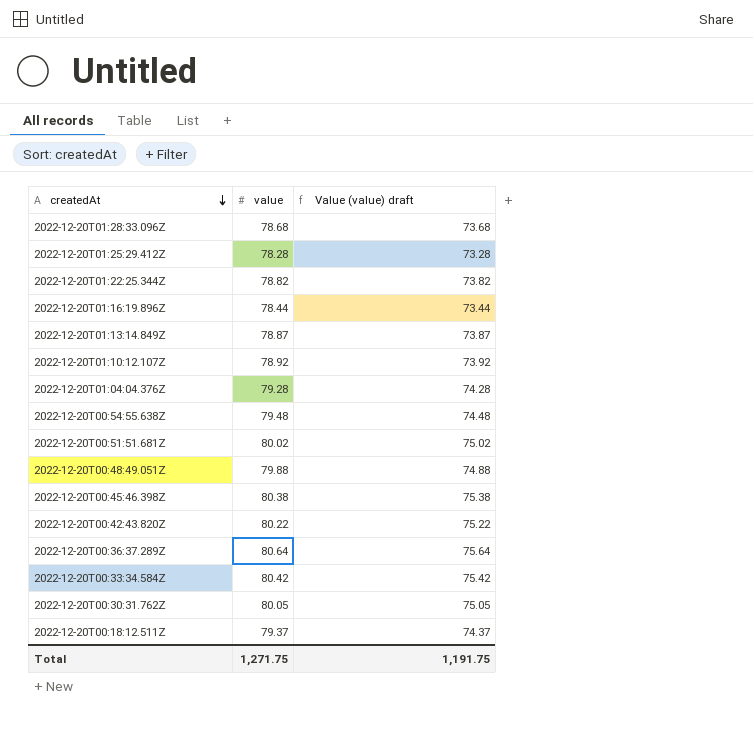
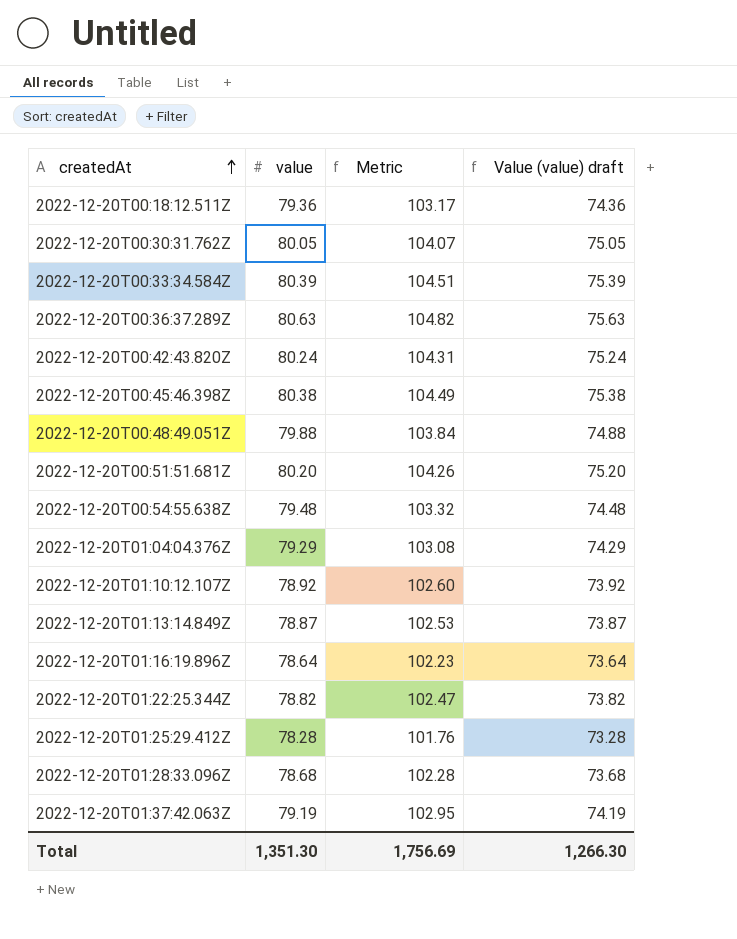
row order: createdAt descending -> createdAt ascending
column Metric | formula: none -> [value] * 1.3
2022-12-20T00:18:12.511Z | value: 79.37 -> 79.36
2022-12-20T00:18:12.511Z | Value (value) draft: 74.37 -> 74.36
2022-12-20T00:33:34.584Z | value: 80.42 -> 80.39
2022-12-20T00:33:34.584Z | Value (value) draft: 75.42 -> 75.39
2022-12-20T00:36:37.289Z | value: 80.64 -> 80.63
2022-12-20T00:36:37.289Z | Value (value) draft: 75.64 -> 75.63
2022-12-20T00:42:43.820Z | value: 80.22 -> 80.24
2022-12-20T00:42:43.820Z | Value (value) draft: 75.22 -> 75.24
2022-12-20T00:51:51.681Z | value: 80.02 -> 80.20
2022-12-20T00:51:51.681Z | Value (value) draft: 75.02 -> 75.20
2022-12-20T01:04:04.376Z | value: 79.28 -> 79.29
2022-12-20T01:04:04.376Z | Value (value) draft: 74.28 -> 74.29
2022-12-20T01:16:19.896Z | value: 78.44 -> 78.64
2022-12-20T01:16:19.896Z | Value (value) draft: 73.44 -> 73.64
row 2022-12-20T01:37:42.063Z: none -> 79.19 | 102.95 | 74.19
Total | value: 1,271.75 -> 1,351.30
Total | Value (value) draft: 1,191.75 -> 1,266.30

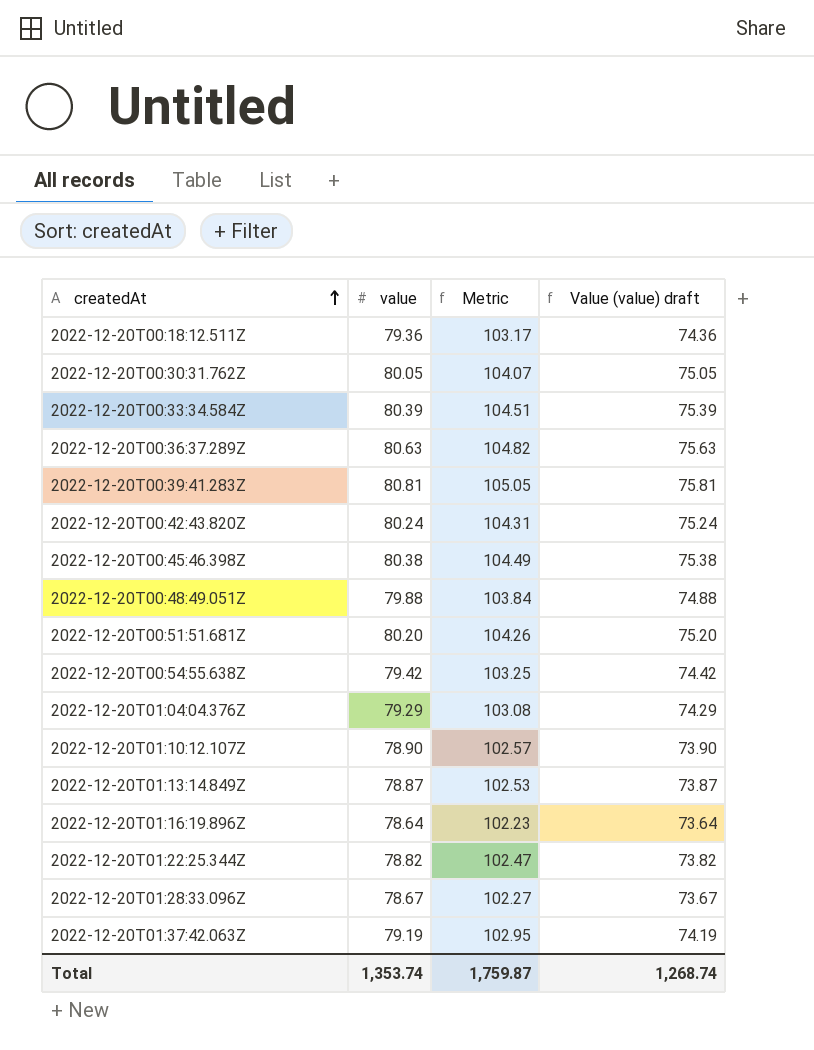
row 2022-12-20T01:25:29.412Z: 78.28 | 101.76 | 73.28 -> none
row 2022-12-20T00:39:41.283Z: none -> 80.81 | 105.05 | 75.81
2022-12-20T00:54:55.638Z | value: 79.48 -> 79.42
2022-12-20T00:54:55.638Z | Metric: 103.32 -> 103.25
2022-12-20T00:54:55.638Z | Value (value) draft: 74.48 -> 74.42
2022-12-20T01:10:12.107Z | value: 78.92 -> 78.90
2022-12-20T01:10:12.107Z | Metric: 102.60 -> 102.57
2022-12-20T01:10:12.107Z | Value (value) draft: 73.92 -> 73.90
2022-12-20T01:28:33.096Z | value: 78.68 -> 78.67
2022-12-20T01:28:33.096Z | Metric: 102.28 -> 102.27
2022-12-20T01:28:33.096Z | Value (value) draft: 73.68 -> 73.67
Total | value: 1,351.30 -> 1,353.74
Total | Metric: 1,756.69 -> 1,759.87
Total | Value (value) draft: 1,266.30 -> 1,268.74

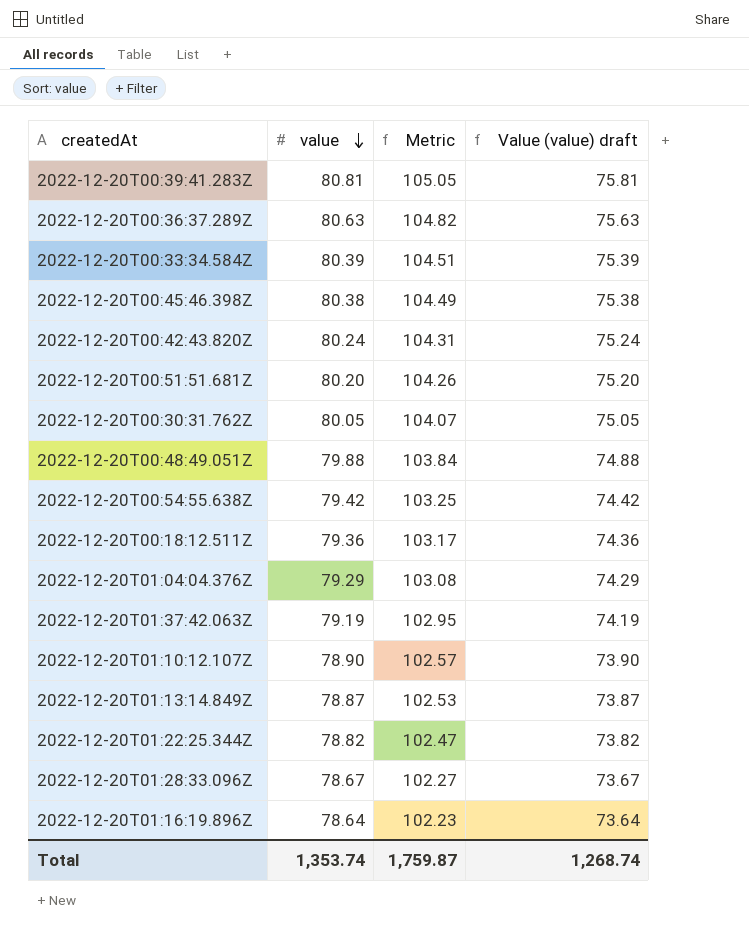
row order: createdAt ascending -> value descending

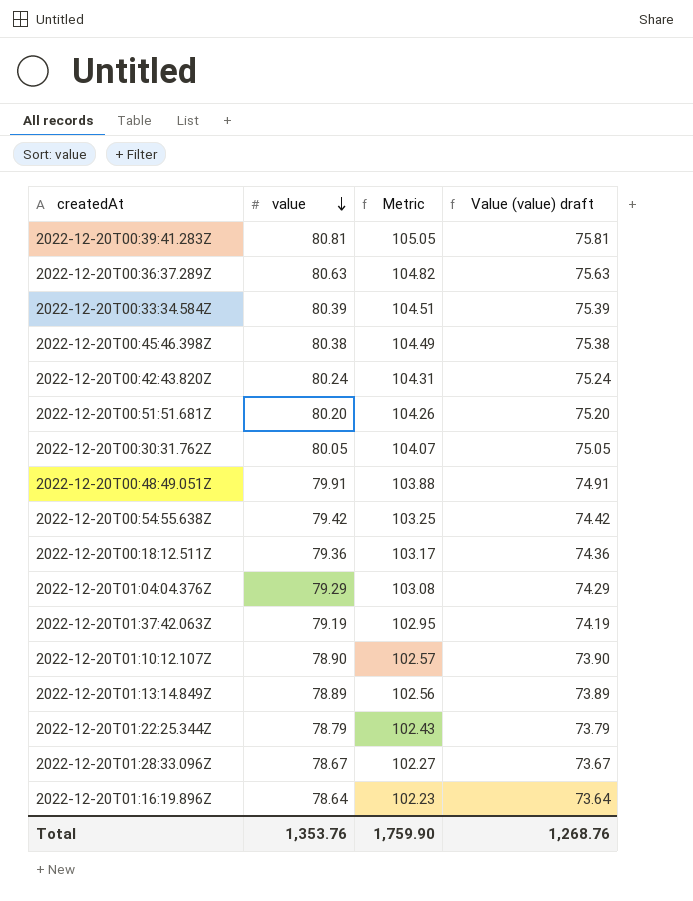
2022-12-20T00:48:49.051Z | value: 79.88 -> 79.91
2022-12-20T00:48:49.051Z | Metric: 103.84 -> 103.88
2022-12-20T00:48:49.051Z | Value (value) draft: 74.88 -> 74.91
2022-12-20T01:13:14.849Z | value: 78.87 -> 78.89
2022-12-20T01:13:14.849Z | Metric: 102.53 -> 102.56
2022-12-20T01:13:14.849Z | Value (value) draft: 73.87 -> 73.89
2022-12-20T01:22:25.344Z | value: 78.82 -> 78.79
2022-12-20T01:22:25.344Z | Metric: 102.47 -> 102.43
2022-12-20T01:22:25.344Z | Value (value) draft: 73.82 -> 73.79
Total | value: 1,353.74 -> 1,353.76
Total | Metric: 1,759.87 -> 1,759.90
Total | Value (value) draft: 1,268.74 -> 1,268.76

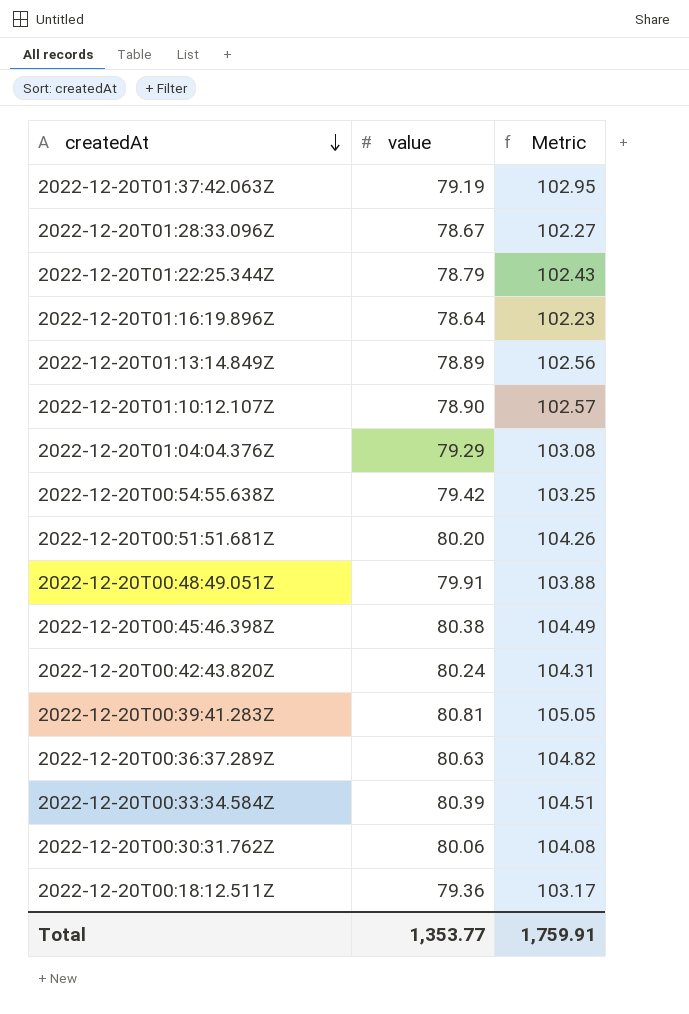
row order: value descending -> createdAt descending
column Value (value) draft | formula: [value] - 5 -> none
2022-12-20T00:30:31.762Z | value: 80.05 -> 80.06
2022-12-20T00:30:31.762Z | Metric: 104.07 -> 104.08
Total | value: 1,353.76 -> 1,353.77
Total | Metric: 1,759.90 -> 1,759.91

